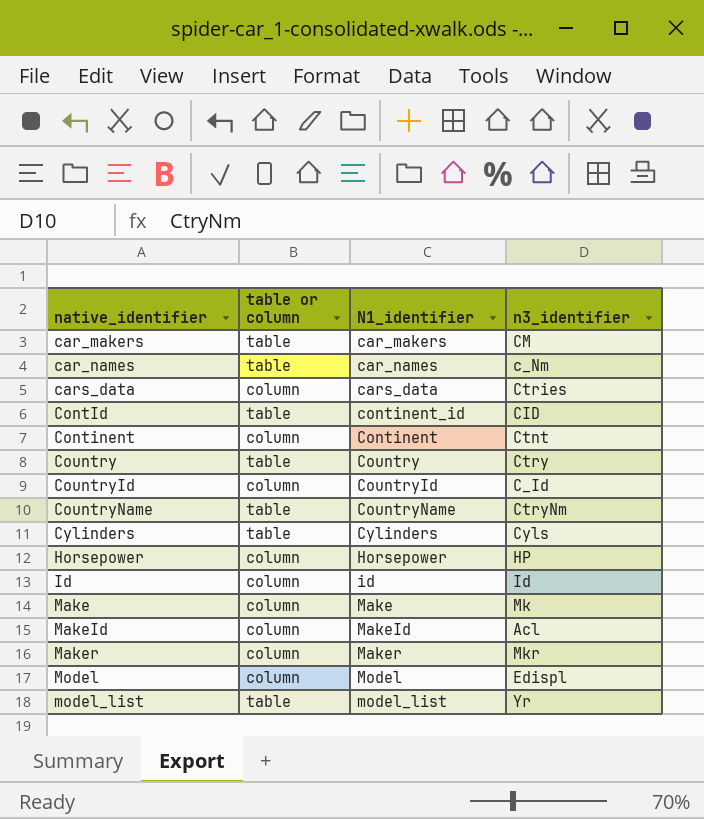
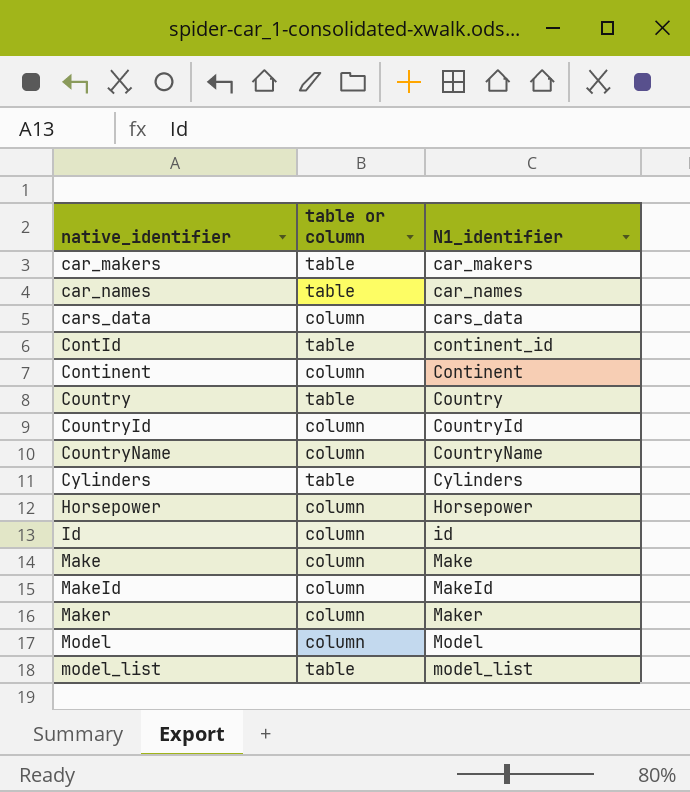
column n3_identifier | position: 4 -> none
CountryName | table or column: table -> column

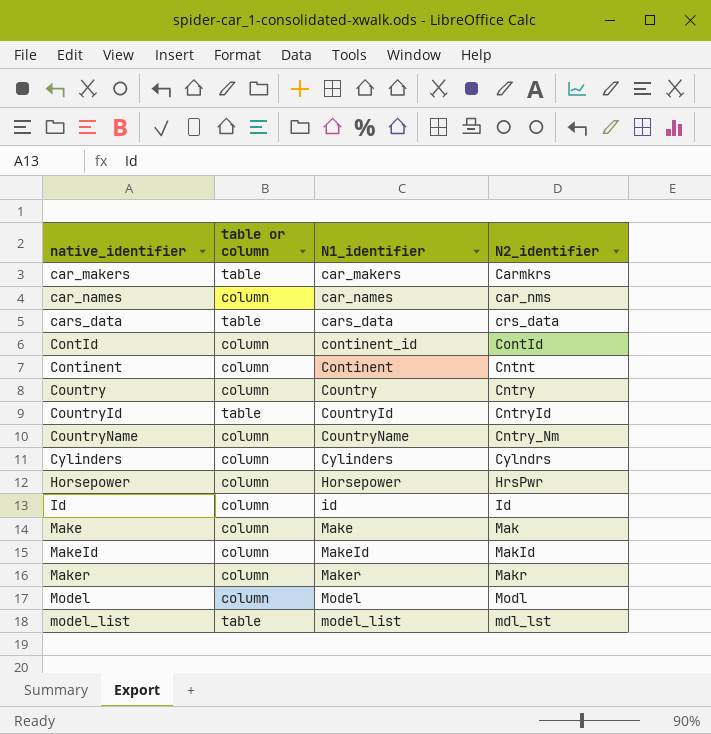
column N2_identifier | position: none -> 4
car_names | table or column: table -> column
cars_data | table or column: column -> table
ContId | table or column: table -> column
Country | table or column: table -> column
CountryId | table or column: column -> table
Cylinders | table or column: table -> column

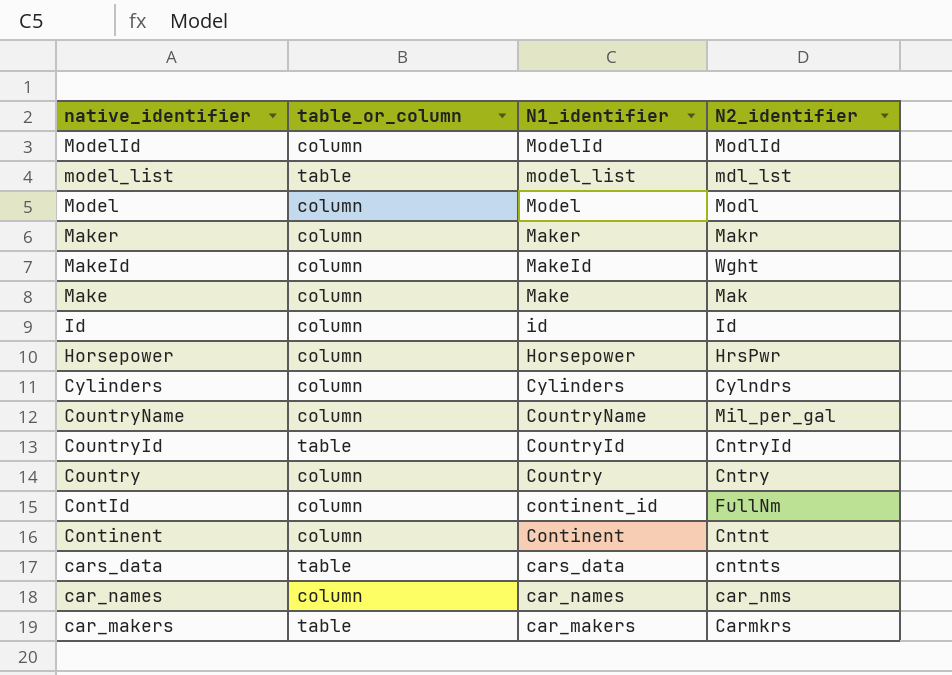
row order: native_identifier ascending -> N1_identifier descending
column name: table or column -> table_or_column
row ModelId: none -> column | ModelId | ModlId
MakeId | N2_identifier: MakId -> Wght
CountryName | N2_identifier: Cntry_Nm -> Mil_per_gal
ContId | N2_identifier: ContId -> FullNm
cars_data | N2_identifier: crs_data -> cntnts

